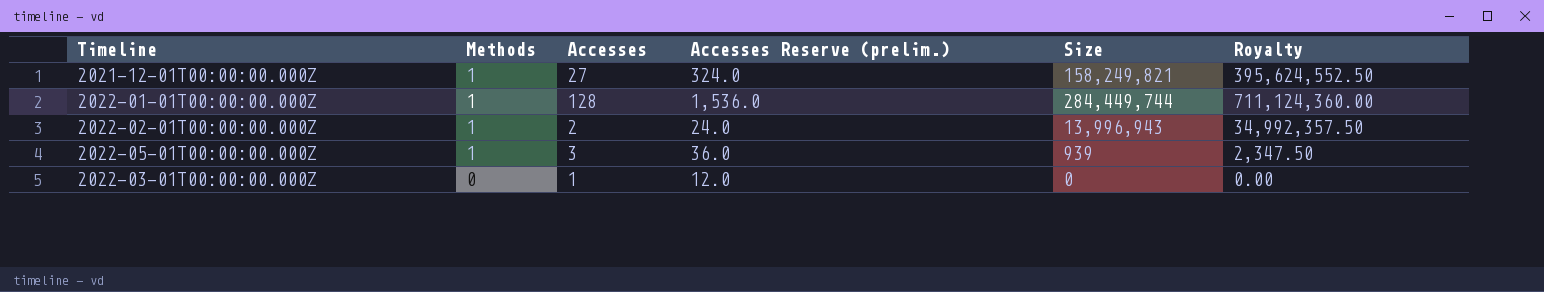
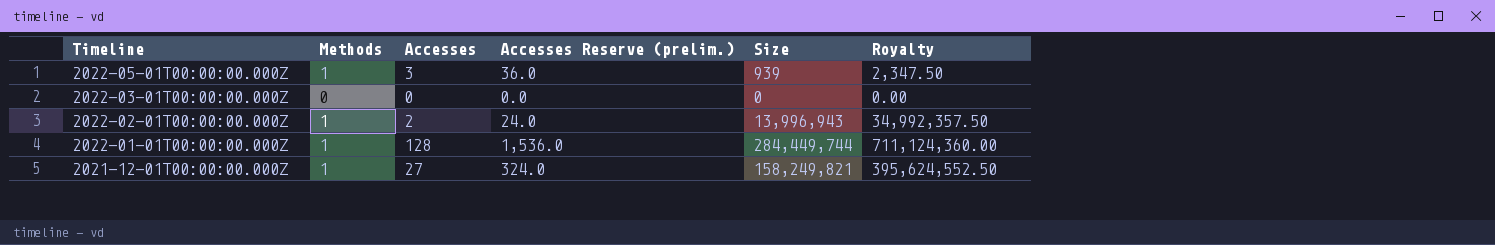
row order: Methods descending -> Timeline descending
2022-03-01T00:00:00.000Z | Accesses: 1 -> 0
2022-03-01T00:00:00.000Z | Accesses Reserve (prelim.): 12.0 -> 0.0

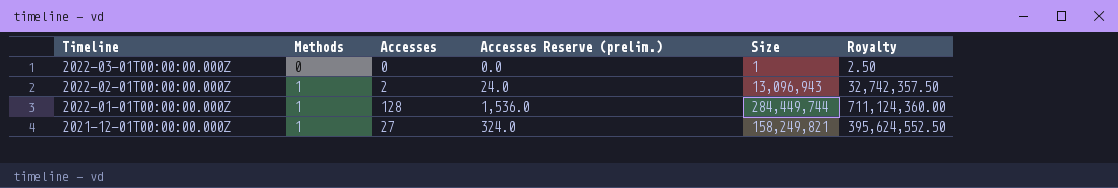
row 2022-05-01T00:00:00.000Z: 1 | 3 | 36.0 | 939 | 2,347.50 -> none
2022-03-01T00:00:00.000Z | Size: 0 -> 1
2022-03-01T00:00:00.000Z | Royalty: 0.00 -> 2.50
2022-02-01T00:00:00.000Z | Size: 13,996,943 -> 13,096,943
2022-02-01T00:00:00.000Z | Royalty: 34,992,357.50 -> 32,742,357.50

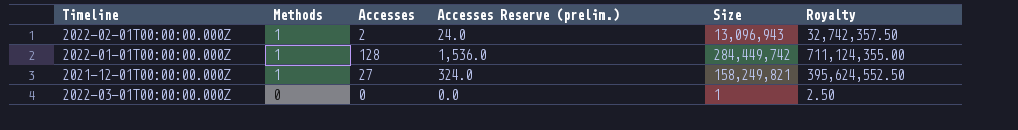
row order: Timeline descending -> Methods descending
2022-01-01T00:00:00.000Z | Size: 284,449,744 -> 284,449,742
2022-01-01T00:00:00.000Z | Royalty: 711,124,360.00 -> 711,124,355.00

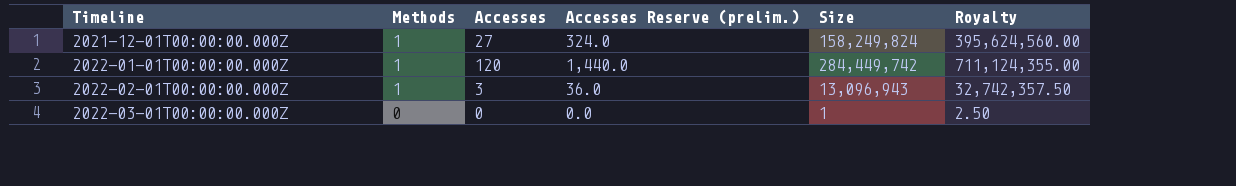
row order: Methods descending -> Timeline ascending
2021-12-01T00:00:00.000Z | Size: 158,249,821 -> 158,249,824
2021-12-01T00:00:00.000Z | Royalty: 395,624,552.50 -> 395,624,560.00
2022-01-01T00:00:00.000Z | Accesses: 128 -> 120
2022-01-01T00:00:00.000Z | Accesses Reserve (prelim.): 1,536.0 -> 1,440.0
2022-02-01T00:00:00.000Z | Accesses: 2 -> 3
2022-02-01T00:00:00.000Z | Accesses Reserve (prelim.): 24.0 -> 36.0

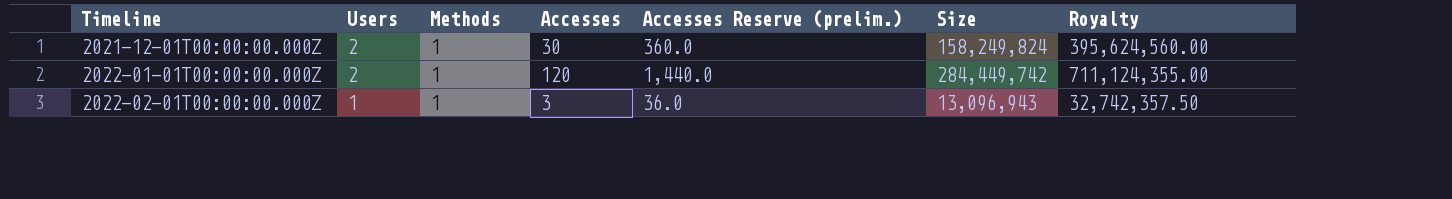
column Users | position: none -> 2
row 2022-03-01T00:00:00.000Z: 0 | 0 | 0.0 | 1 | 2.50 -> none
2021-12-01T00:00:00.000Z | Accesses: 27 -> 30
2021-12-01T00:00:00.000Z | Accesses Reserve (prelim.): 324.0 -> 360.0

